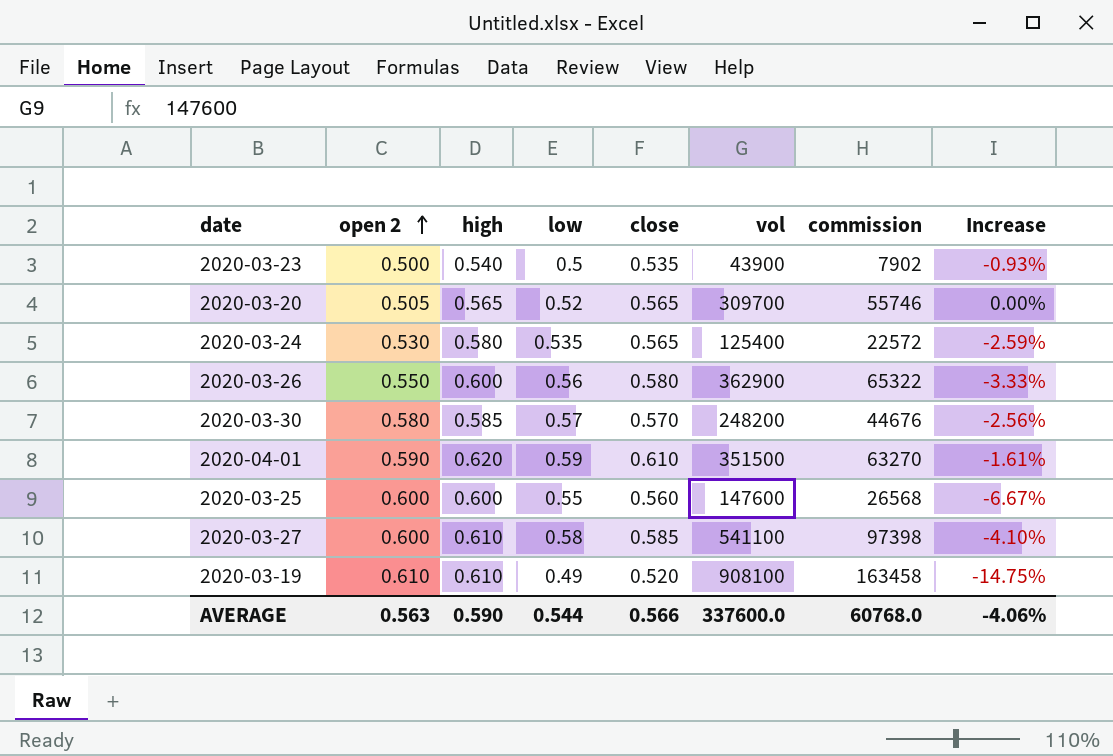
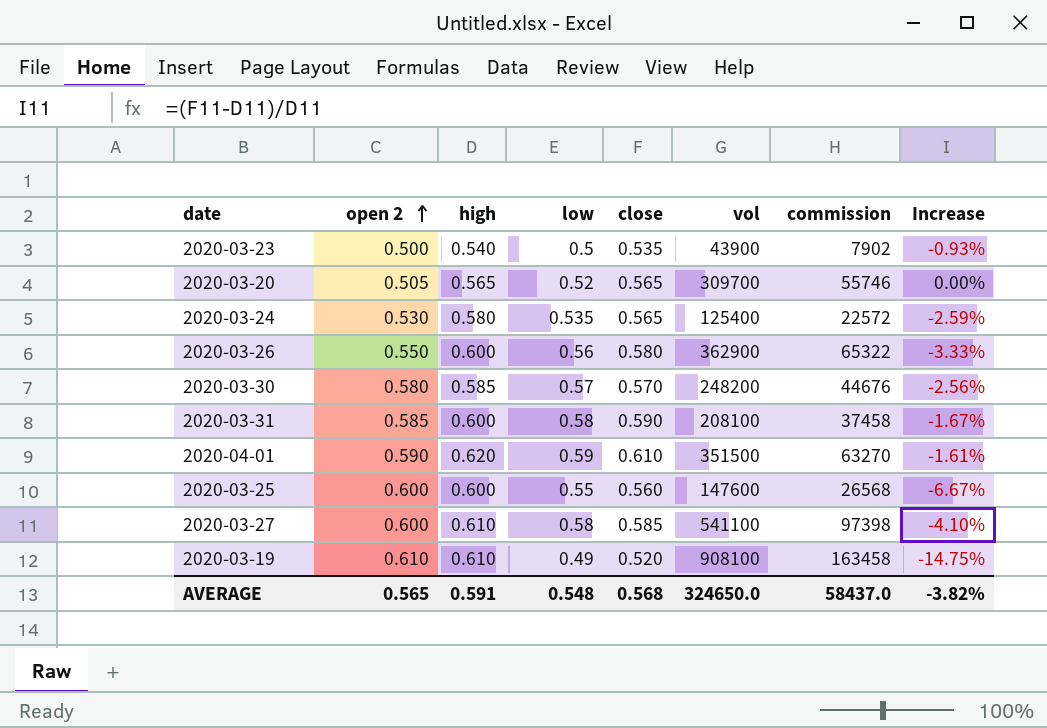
row 2020-03-31: none -> 0.585 | 0.600 | 0.58 | 0.590 | 208100 | 37458 | -1.67%
AVERAGE | open 2: 0.563 -> 0.565
AVERAGE | high: 0.590 -> 0.591
AVERAGE | low: 0.544 -> 0.548
AVERAGE | close: 0.566 -> 0.568
AVERAGE | vol: 337600.0 -> 324650.0
AVERAGE | commission: 60768.0 -> 58437.0
AVERAGE | Increase: -4.06% -> -3.82%

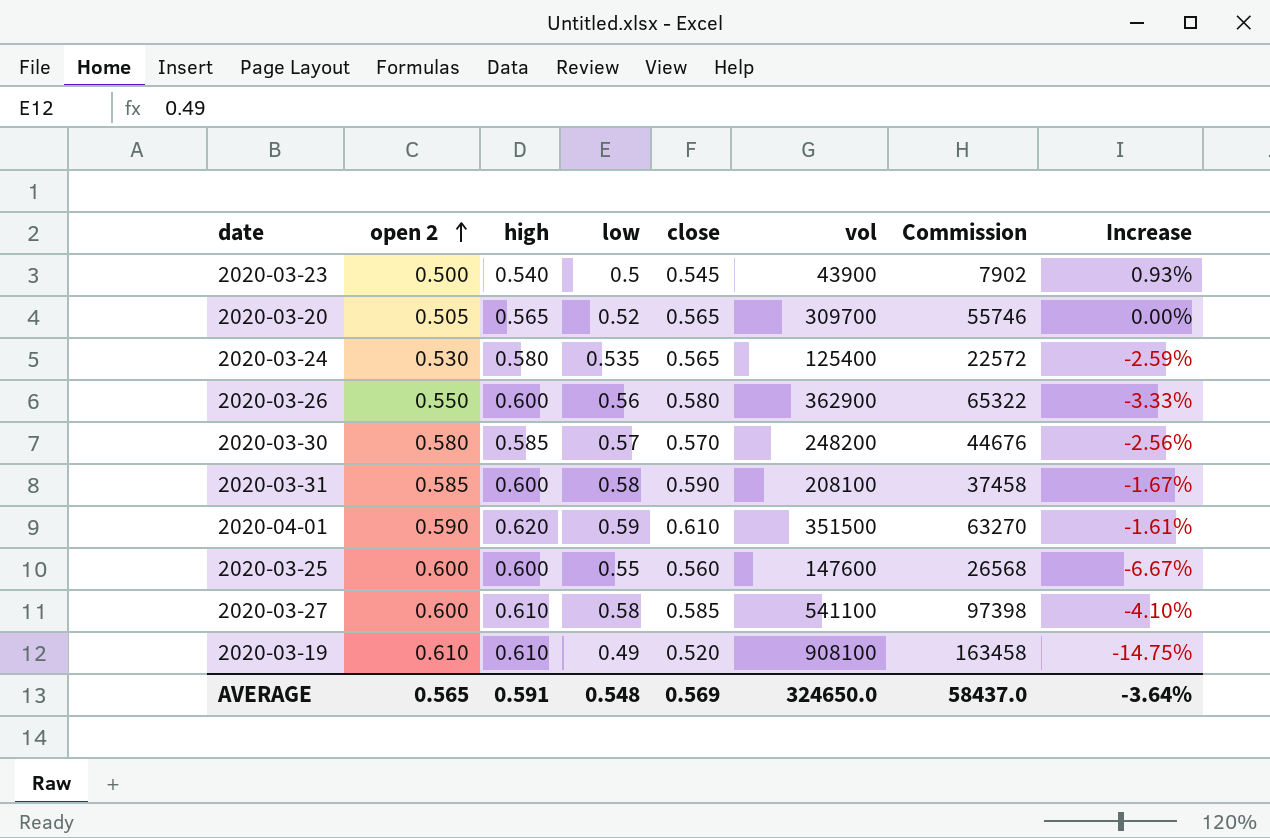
column name: commission -> Commission
2020-03-23 | close: 0.535 -> 0.545
2020-03-23 | Increase: -0.93% -> 0.93%
AVERAGE | close: 0.568 -> 0.569
AVERAGE | Increase: -3.82% -> -3.64%

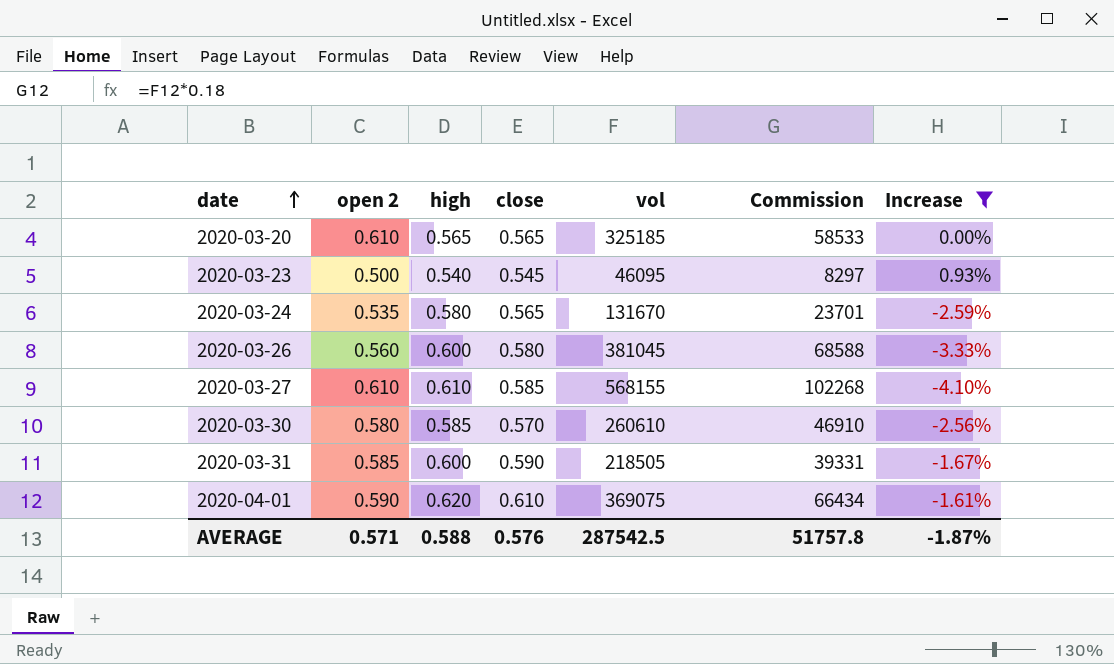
filter: none -> Increase >= -4.10%
row order: open 2 ascending -> date ascending
column low | position: 4 -> none
2020-03-20 | open 2: 0.505 -> 0.610
2020-03-20 | vol: 309700 -> 325185
2020-03-20 | Commission: 55746 -> 58533
2020-03-23 | vol: 43900 -> 46095
2020-03-23 | Commission: 7902 -> 8297
2020-03-24 | open 2: 0.530 -> 0.535
2020-03-24 | vol: 125400 -> 131670
2020-03-24 | Commission: 22572 -> 23701
2020-03-26 | open 2: 0.550 -> 0.560
2020-03-26 | vol: 362900 -> 381045
2020-03-26 | Commission: 65322 -> 68588
2020-03-27 | open 2: 0.600 -> 0.610
2020-03-27 | vol: 541100 -> 568155
2020-03-27 | Commission: 97398 -> 102268
2020-03-30 | vol: 248200 -> 260610
2020-03-30 | Commission: 44676 -> 46910
2020-03-31 | vol: 208100 -> 218505
2020-03-31 | Commission: 37458 -> 39331
2020-04-01 | vol: 351500 -> 369075
2020-04-01 | Commission: 63270 -> 66434
AVERAGE | open 2: 0.565 -> 0.571
AVERAGE | high: 0.591 -> 0.588
AVERAGE | close: 0.569 -> 0.576
AVERAGE | vol: 324650.0 -> 287542.5
AVERAGE | Commission: 58437.0 -> 51757.8
AVERAGE | Increase: -3.64% -> -1.87%

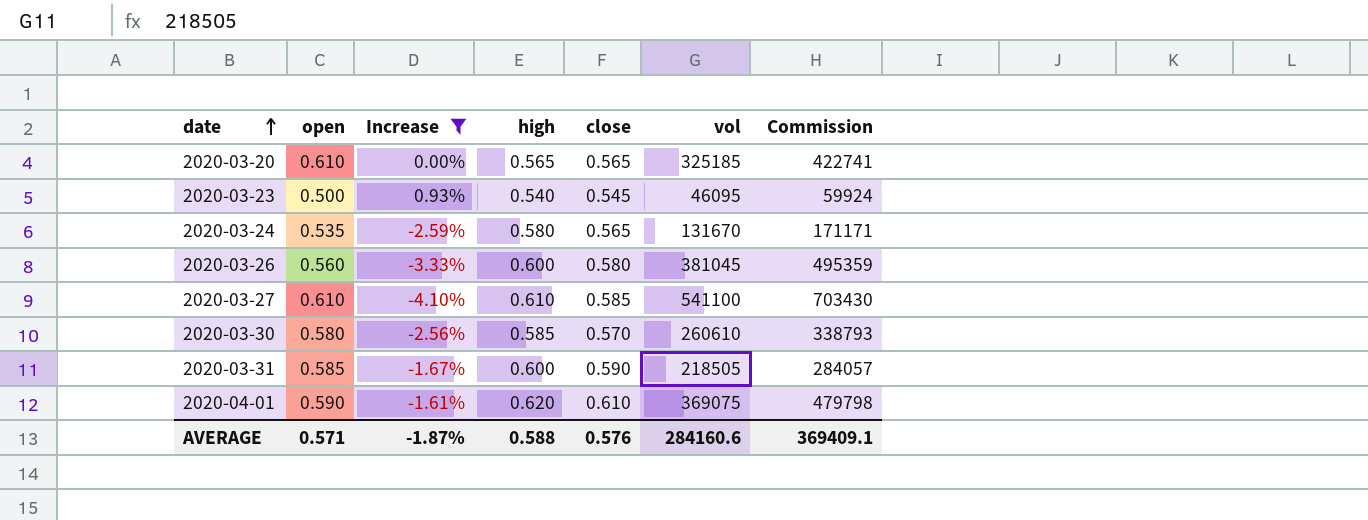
column name: open 2 -> open
column Increase | position: 7 -> 3
column Commission | formula: [vol] * 0.18 -> [vol] * 1.3
2020-03-27 | vol: 568155 -> 541100
AVERAGE | vol: 287542.5 -> 284160.6
AVERAGE | Commission: 51757.8 -> 369409.1

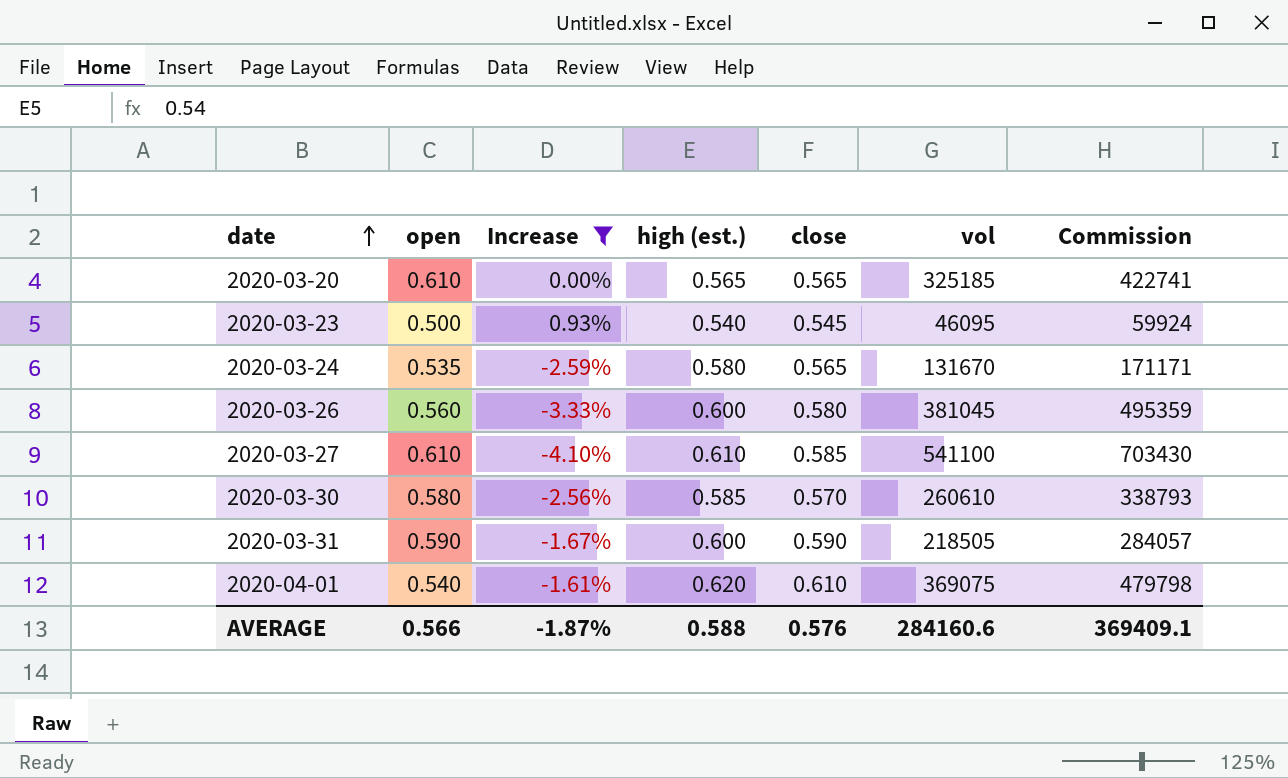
column name: high -> high (est.)
2020-03-31 | open: 0.585 -> 0.590
2020-04-01 | open: 0.590 -> 0.540
AVERAGE | open: 0.571 -> 0.566

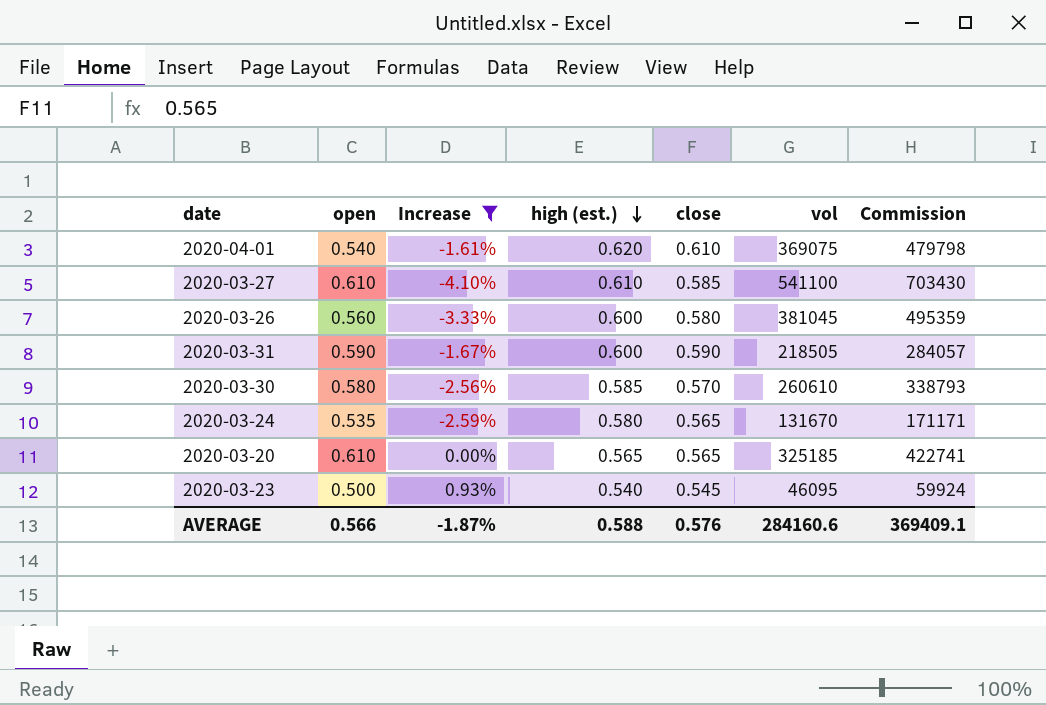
row order: date ascending -> high (est.) descending

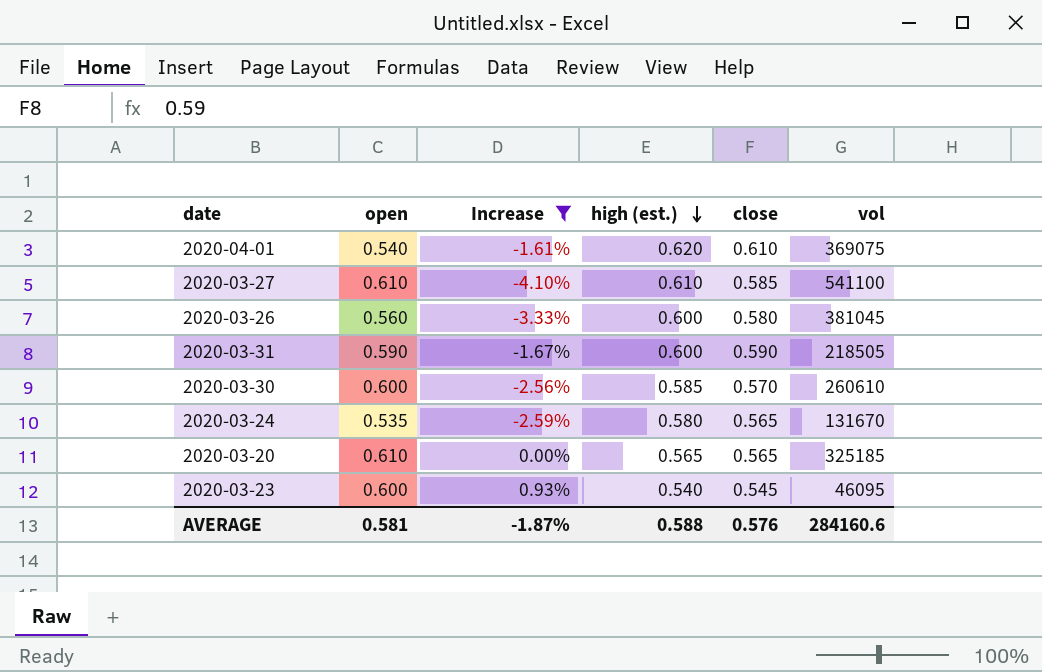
column Commission | formula: [vol] * 1.3 -> none
2020-03-30 | open: 0.580 -> 0.600
2020-03-23 | open: 0.500 -> 0.600
AVERAGE | open: 0.566 -> 0.581

